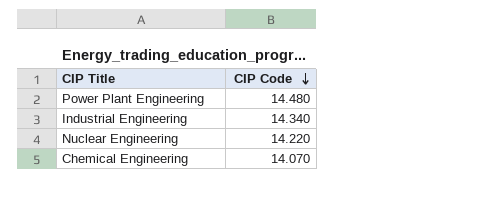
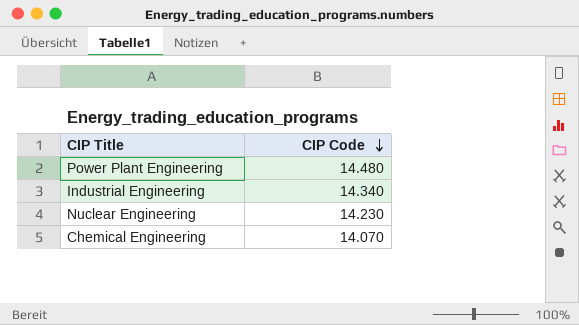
Nuclear Engineering | CIP Code: 14.220 -> 14.230

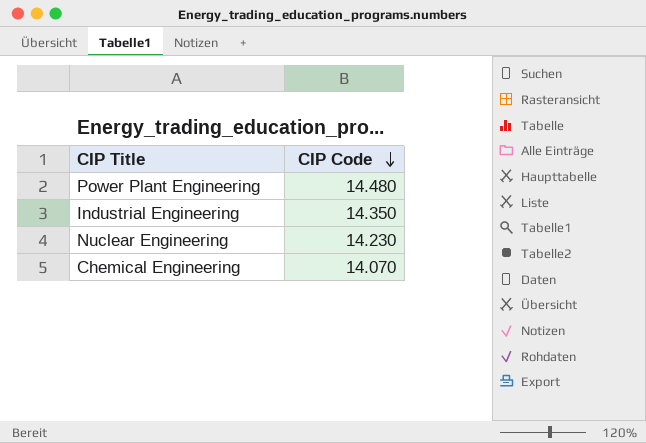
Industrial Engineering | CIP Code: 14.340 -> 14.350

